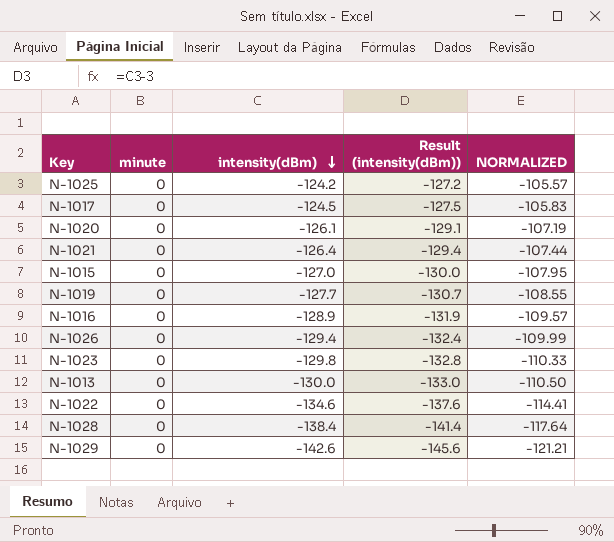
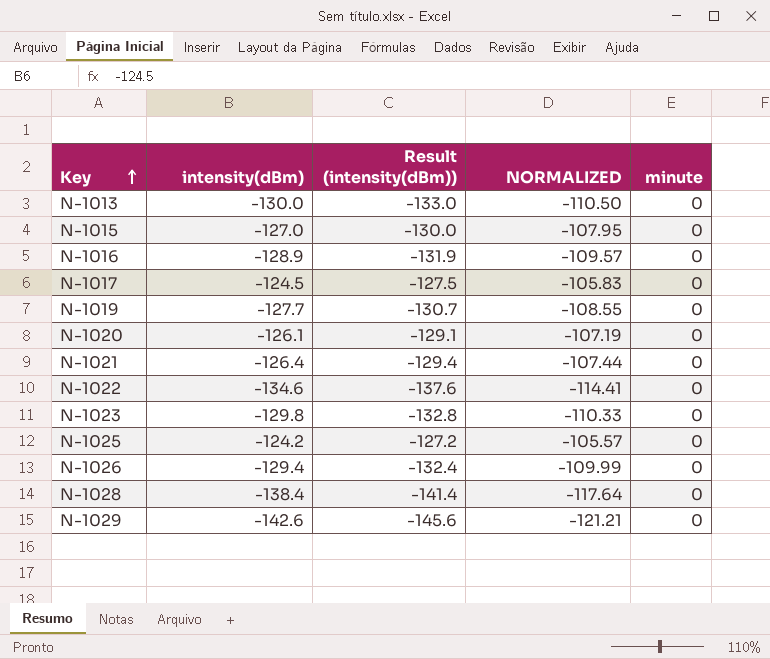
row order: intensity(dBm) descending -> Key ascending
column minute | position: 2 -> 5

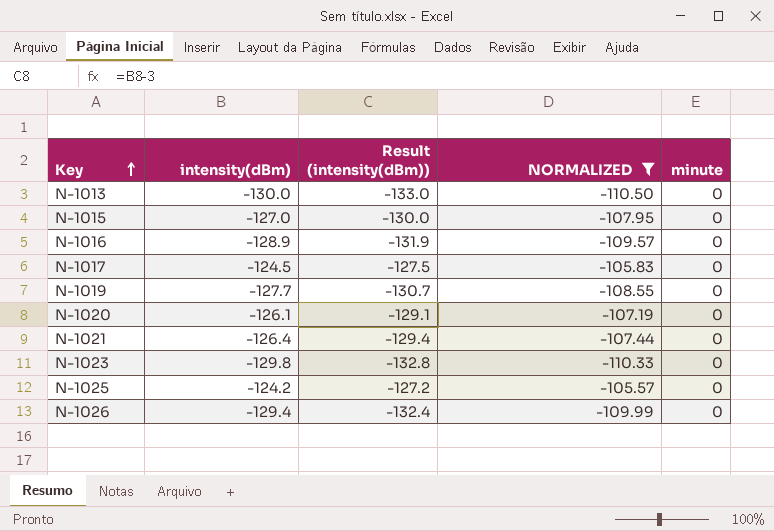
filter: none -> NORMALIZED >= -110.50

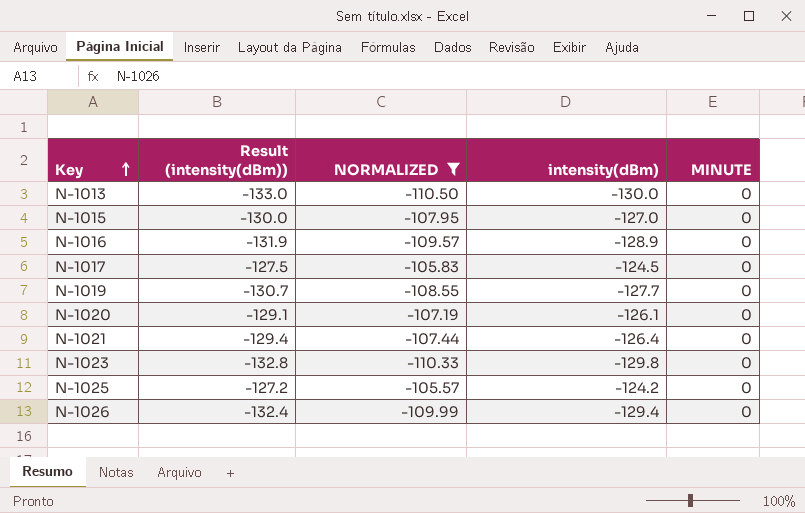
column intensity(dBm) | position: 2 -> 4
column name: minute -> MINUTE

